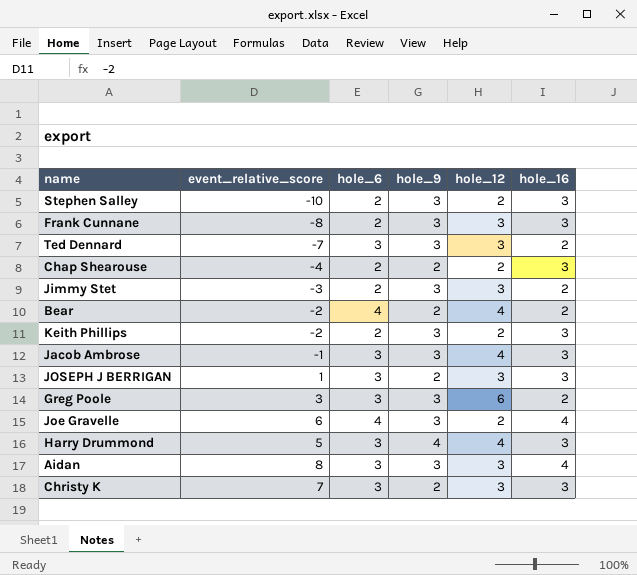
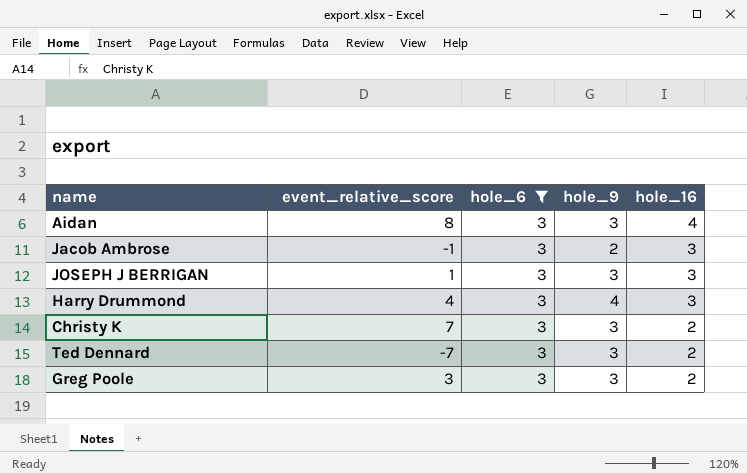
filter: none -> hole_6 = 3
row order: none -> hole_16 descending
column hole_12 | position: 5 -> none
Jacob Ambrose | hole_9: 3 -> 2
JOSEPH J BERRIGAN | hole_9: 2 -> 3
Harry Drummond | event_relative_score: 5 -> 4
Christy K | hole_9: 2 -> 3
Christy K | hole_16: 3 -> 2

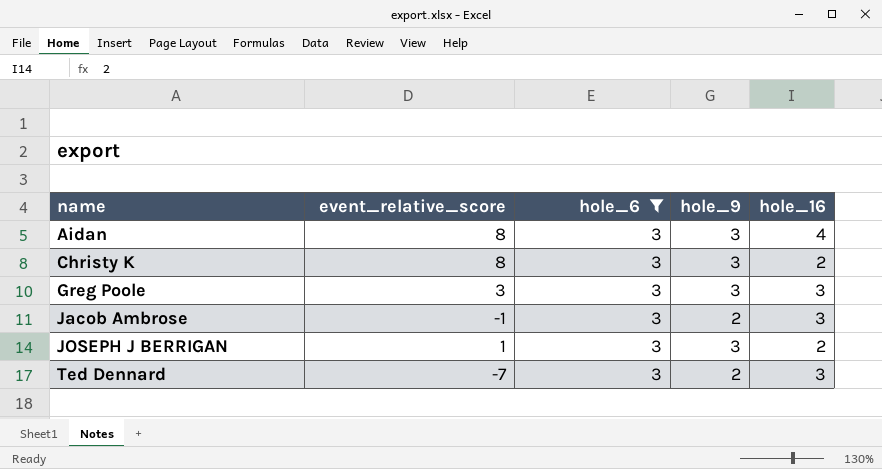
row order: hole_16 descending -> name ascending
row Harry Drummond: 4 | 3 | 4 | 3 -> none
Christy K | event_relative_score: 7 -> 8
Greg Poole | hole_16: 2 -> 3
JOSEPH J BERRIGAN | hole_16: 3 -> 2
Ted Dennard | hole_9: 3 -> 2
Ted Dennard | hole_16: 2 -> 3

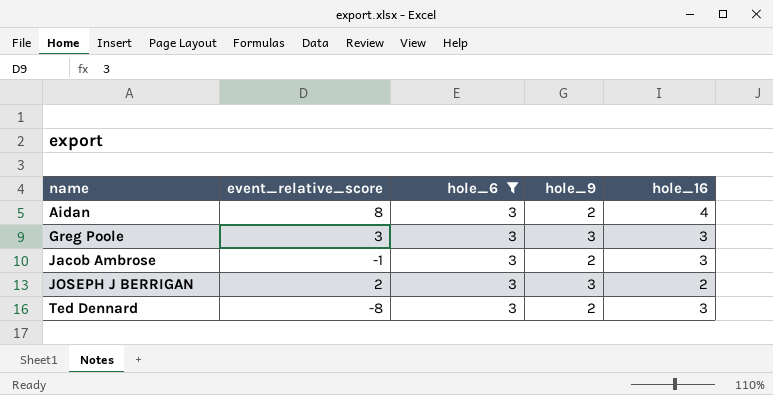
row Christy K: 8 | 3 | 3 | 2 -> none
Aidan | hole_9: 3 -> 2
JOSEPH J BERRIGAN | event_relative_score: 1 -> 2
Ted Dennard | event_relative_score: -7 -> -8

